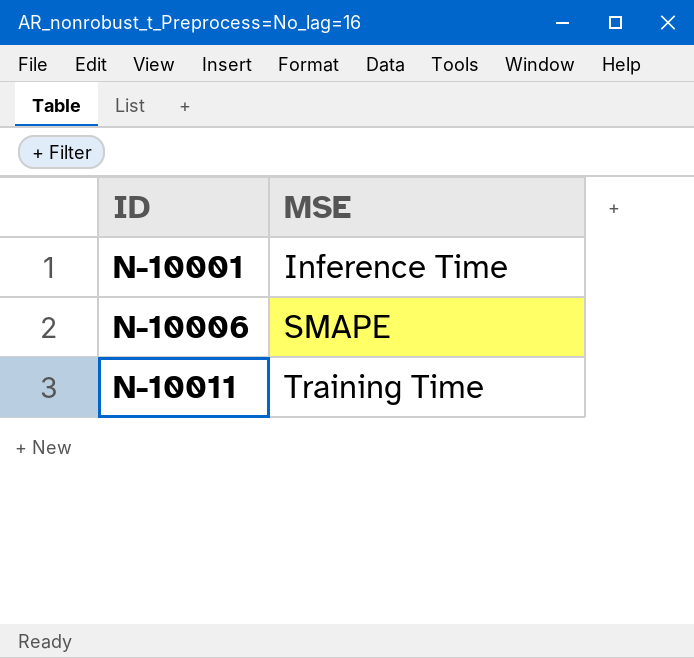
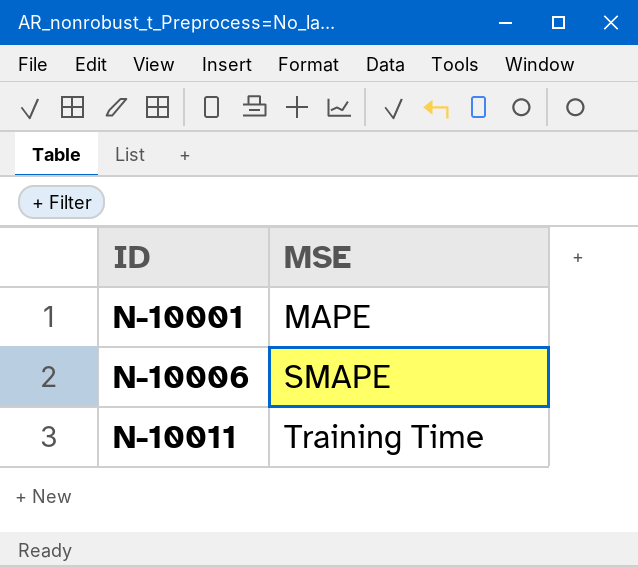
N-10001 | MSE: Inference Time -> MAPE

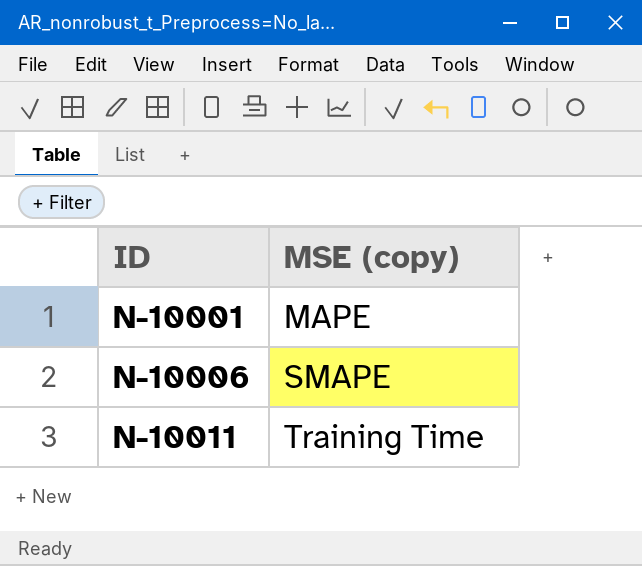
column name: MSE -> MSE (copy)

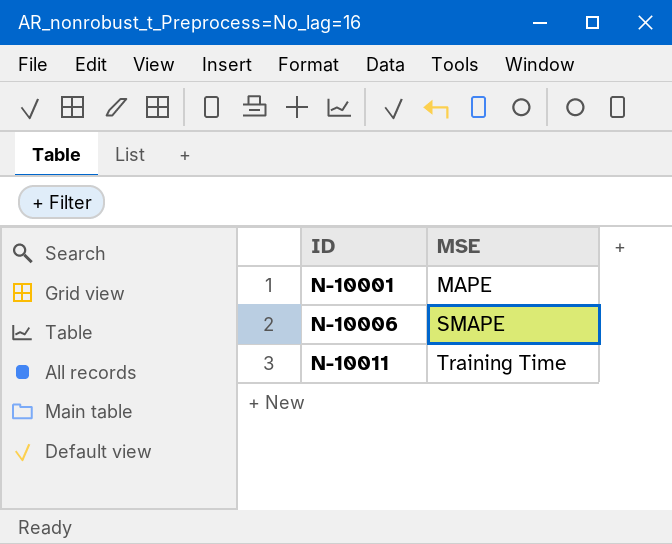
column name: MSE (copy) -> MSE

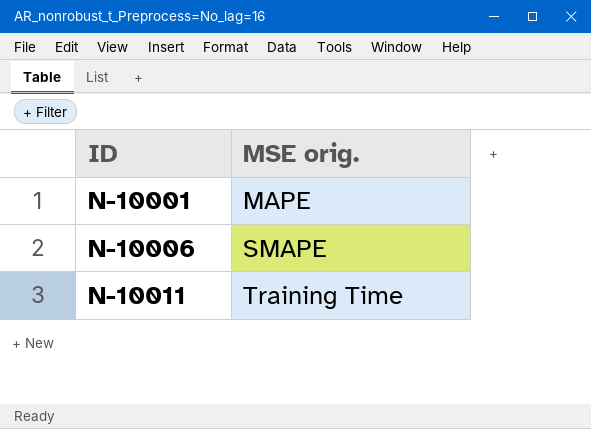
column name: MSE -> MSE orig.

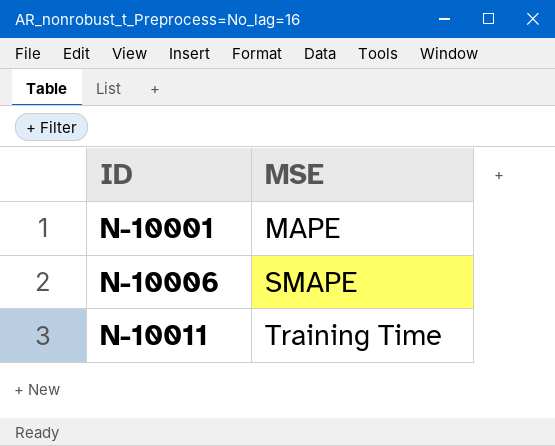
column name: MSE orig. -> MSE

